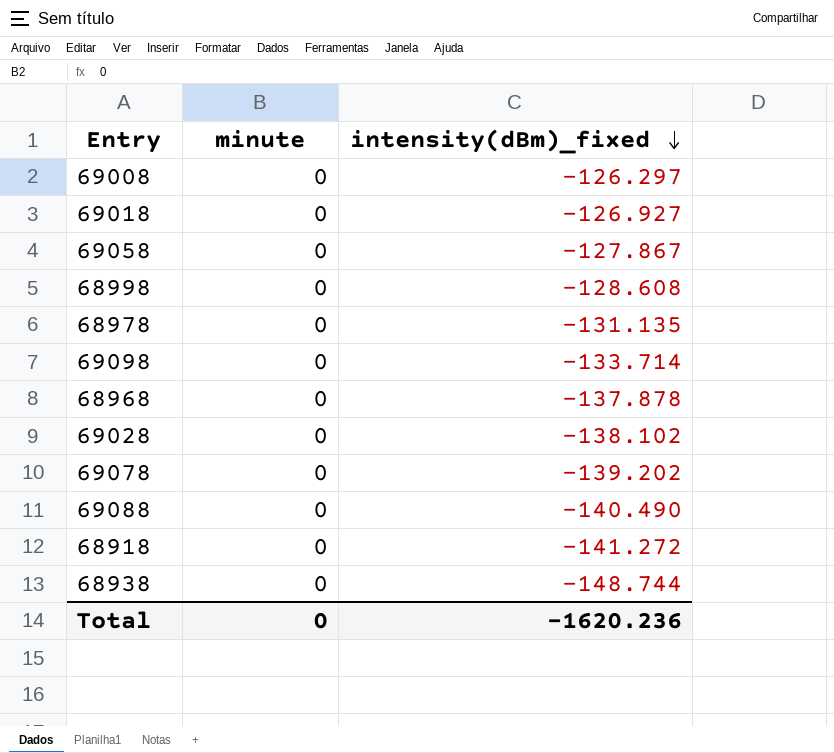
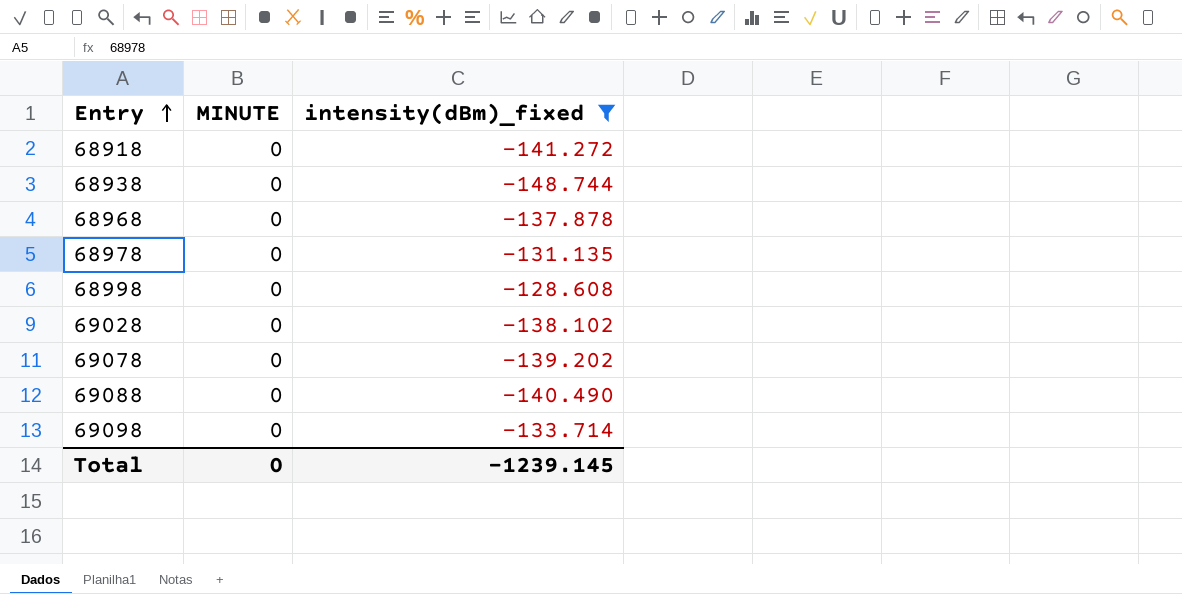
filter: none -> intensity(dBm)_fixed <= -128.608
row order: intensity(dBm)_fixed descending -> Entry ascending
column name: minute -> MINUTE
Total | intensity(dBm)_fixed: -1620.236 -> -1239.145

